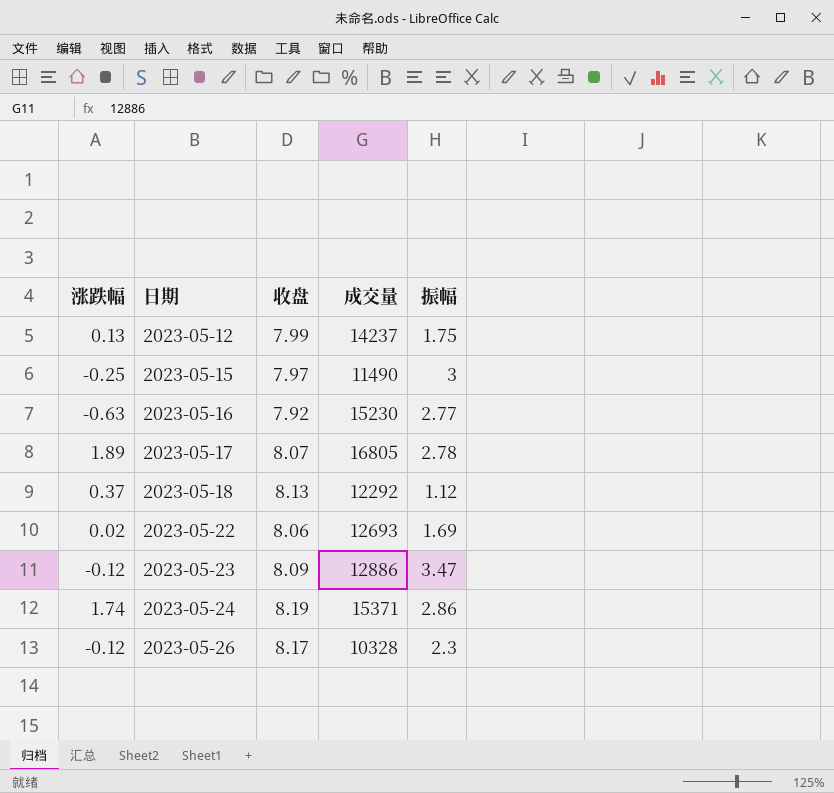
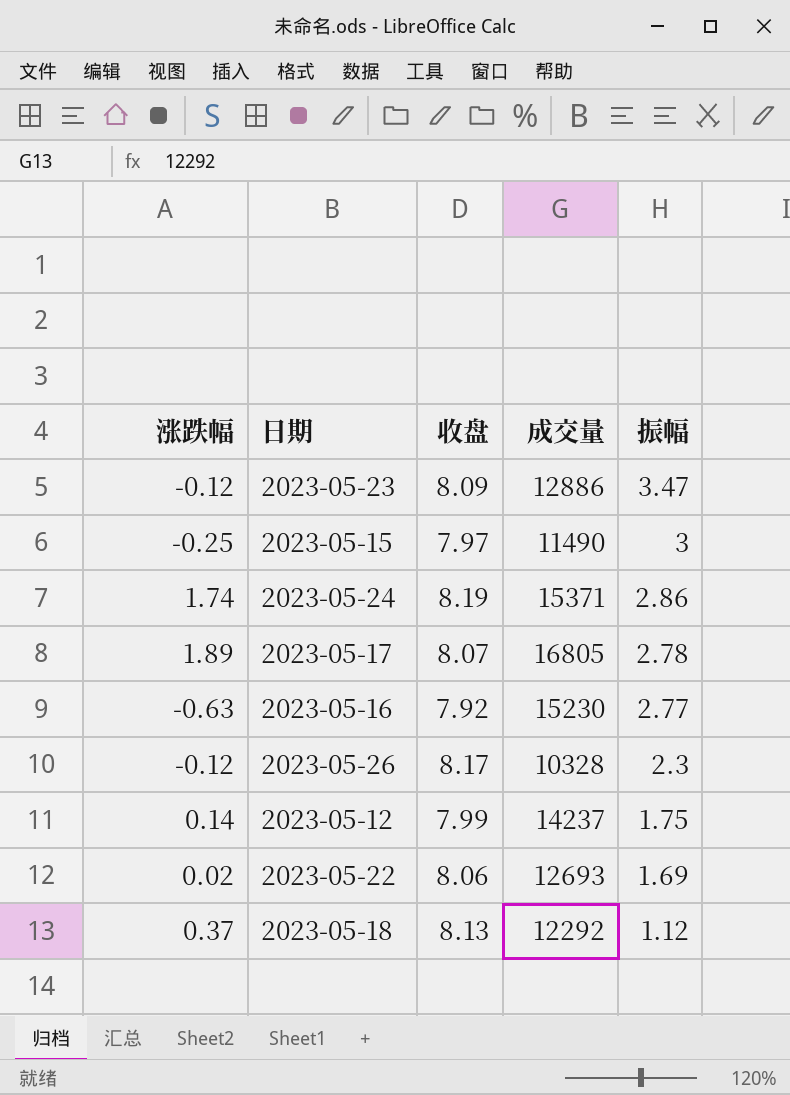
row order: 日期 ascending -> 振幅 descending
2023-05-12 | 涨跌幅: 0.13 -> 0.14

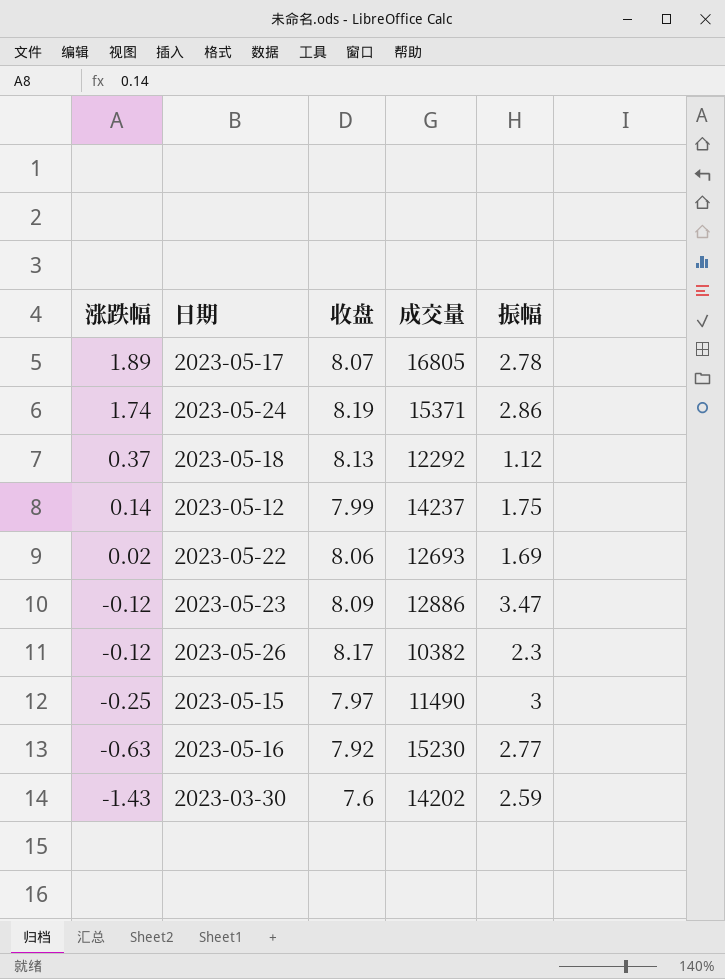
row order: 振幅 descending -> 涨跌幅 descending
2023-05-26 | 成交量: 10328 -> 10382
row 2023-03-30: none -> -1.43 | 7.6 | 14202 | 2.59

